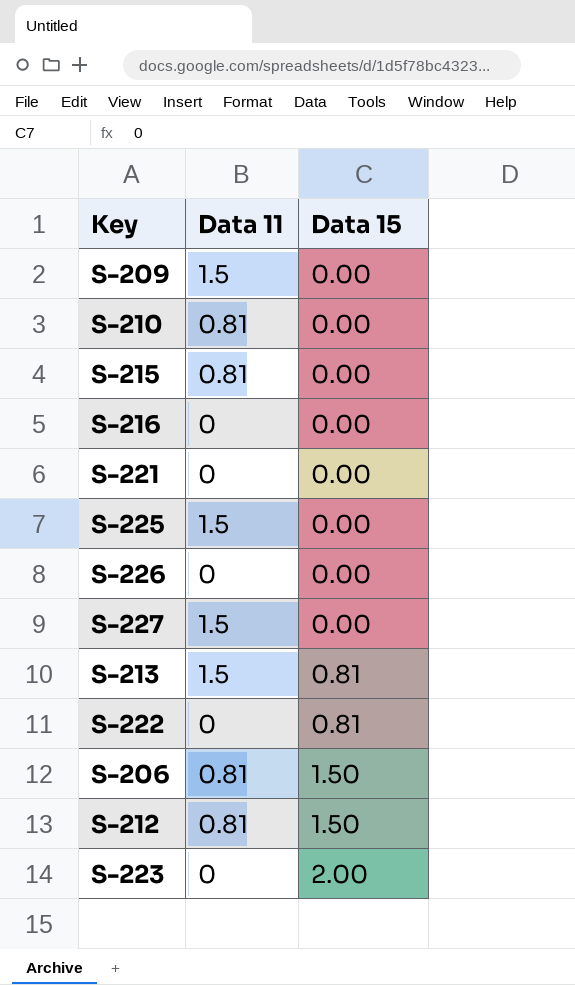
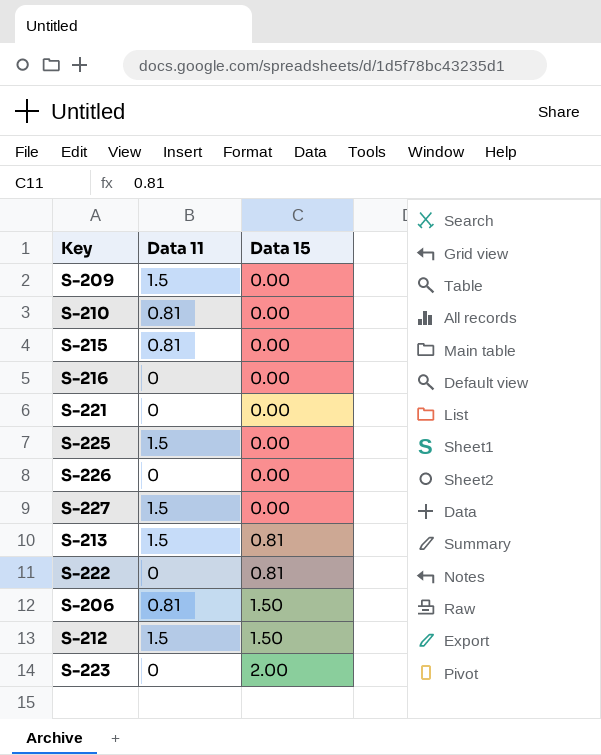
S-212 | Data 11: 0.81 -> 1.5

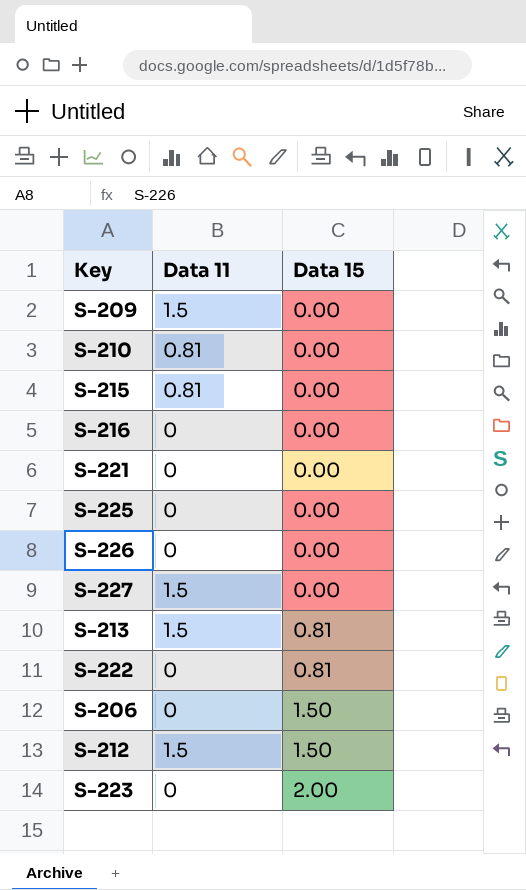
S-225 | Data 11: 1.5 -> 0
S-206 | Data 11: 0.81 -> 0

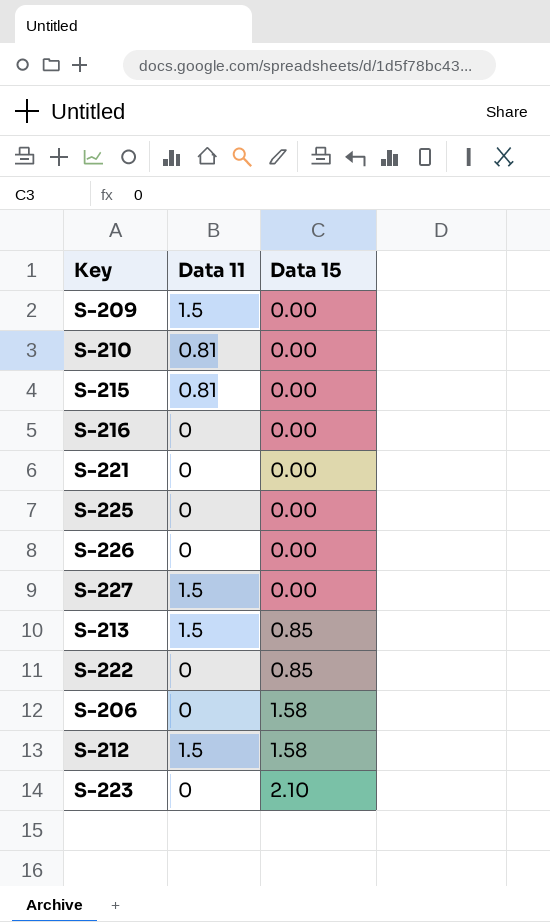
S-213 | Data 15: 0.81 -> 0.85
S-222 | Data 15: 0.81 -> 0.85
S-206 | Data 15: 1.50 -> 1.58
S-212 | Data 15: 1.50 -> 1.58
S-223 | Data 15: 2.00 -> 2.10

